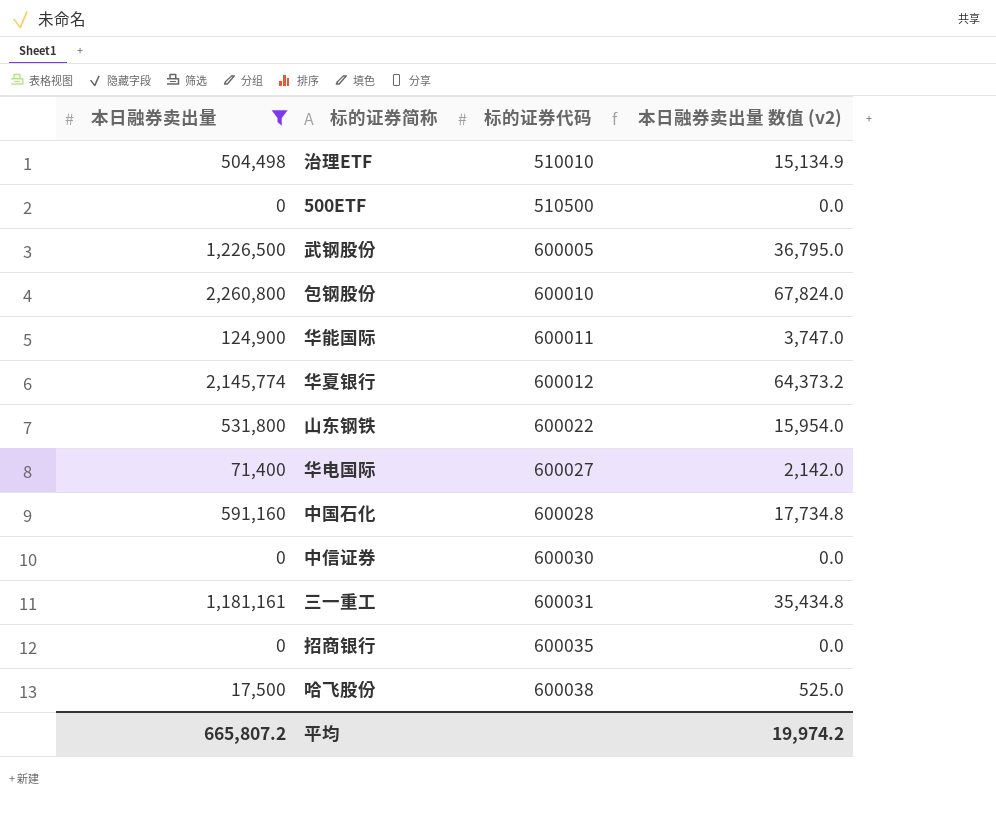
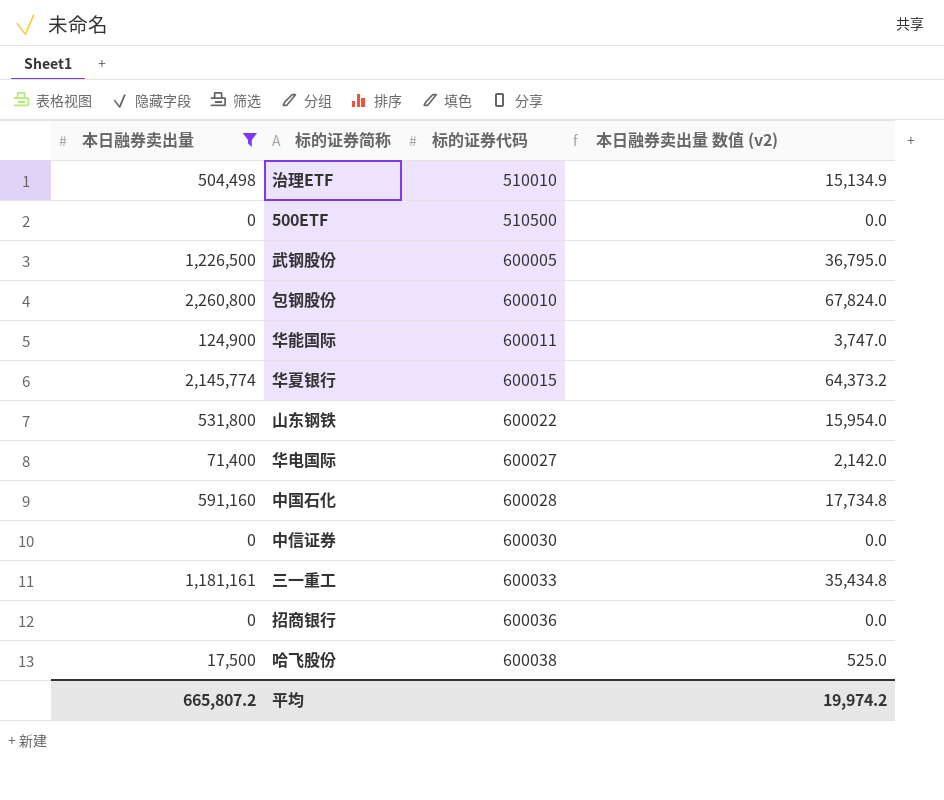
华夏银行 | 标的证券代码: 600012 -> 600015
三一重工 | 标的证券代码: 600031 -> 600033
招商银行 | 标的证券代码: 600035 -> 600036

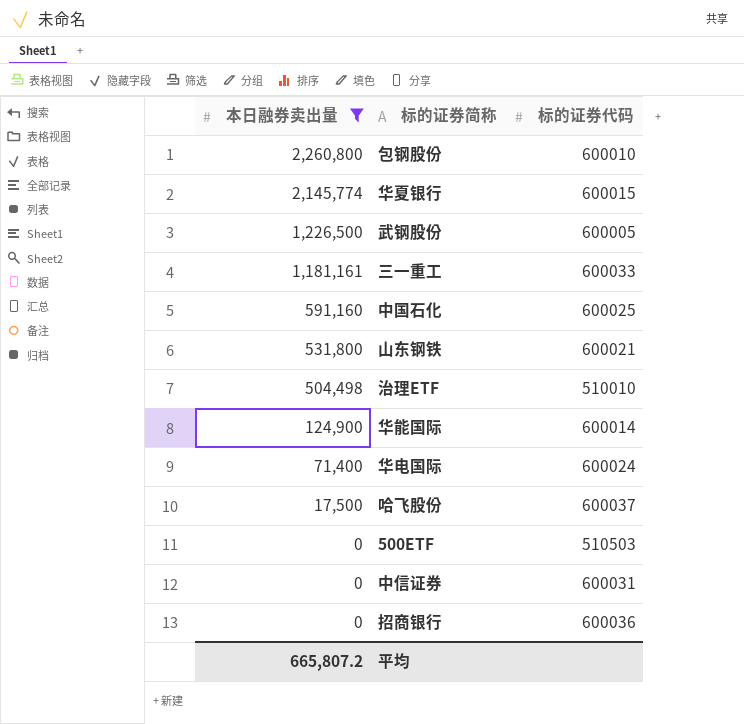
row order: 标的证券代码 ascending -> 本日融券卖出量 descending
column 本日融券卖出量 数值 (v2) | formula: [本日融券卖出量] * 0.03 -> none
中国石化 | 标的证券代码: 600028 -> 600025
山东钢铁 | 标的证券代码: 600022 -> 600021
华能国际 | 标的证券代码: 600011 -> 600014
华电国际 | 标的证券代码: 600027 -> 600024
哈飞股份 | 标的证券代码: 600038 -> 600037
500ETF | 标的证券代码: 510500 -> 510503
中信证券 | 标的证券代码: 600030 -> 600031

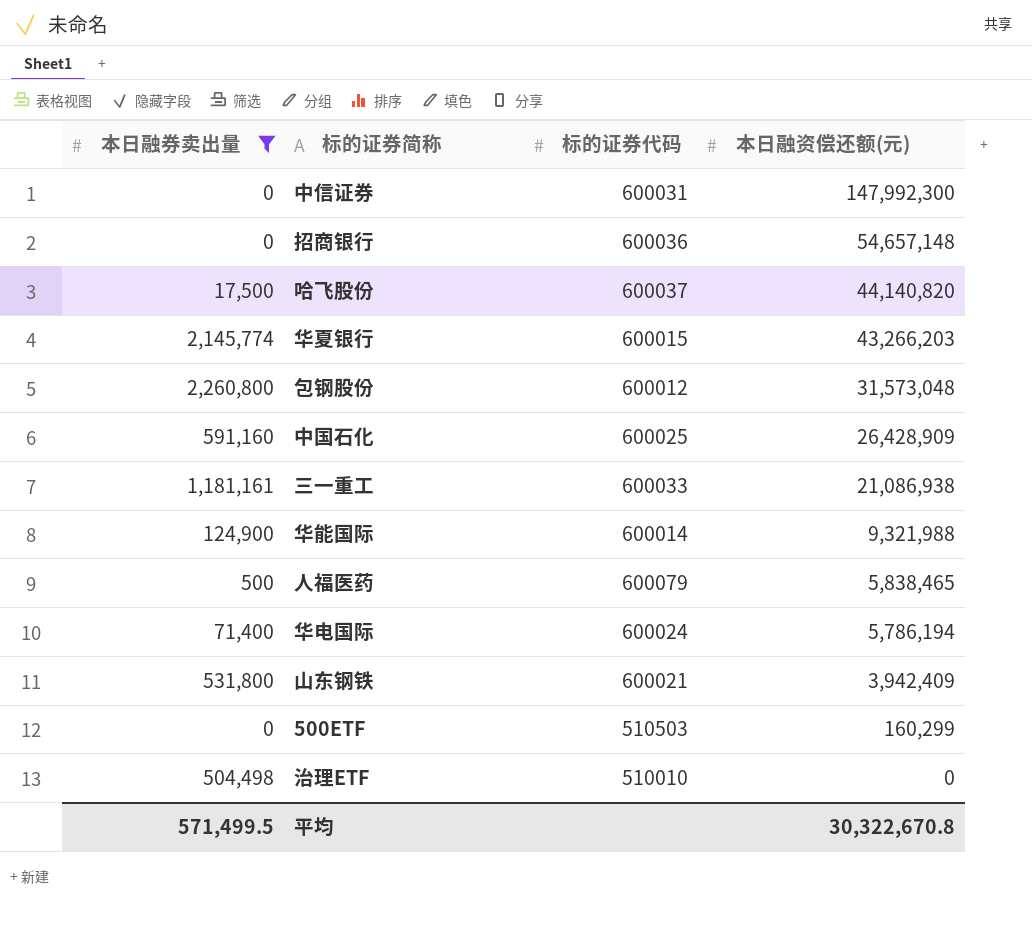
row order: 本日融券卖出量 descending -> 本日融资偿还额(元) descending
column 本日融资偿还额(元) | position: none -> 4
row 武钢股份: 1,226,500 | 600005 -> none
包钢股份 | 标的证券代码: 600010 -> 600012
row 人福医药: none -> 500 | 600079 | 5,838,465
平均 | 本日融券卖出量: 665,807.2 -> 571,499.5

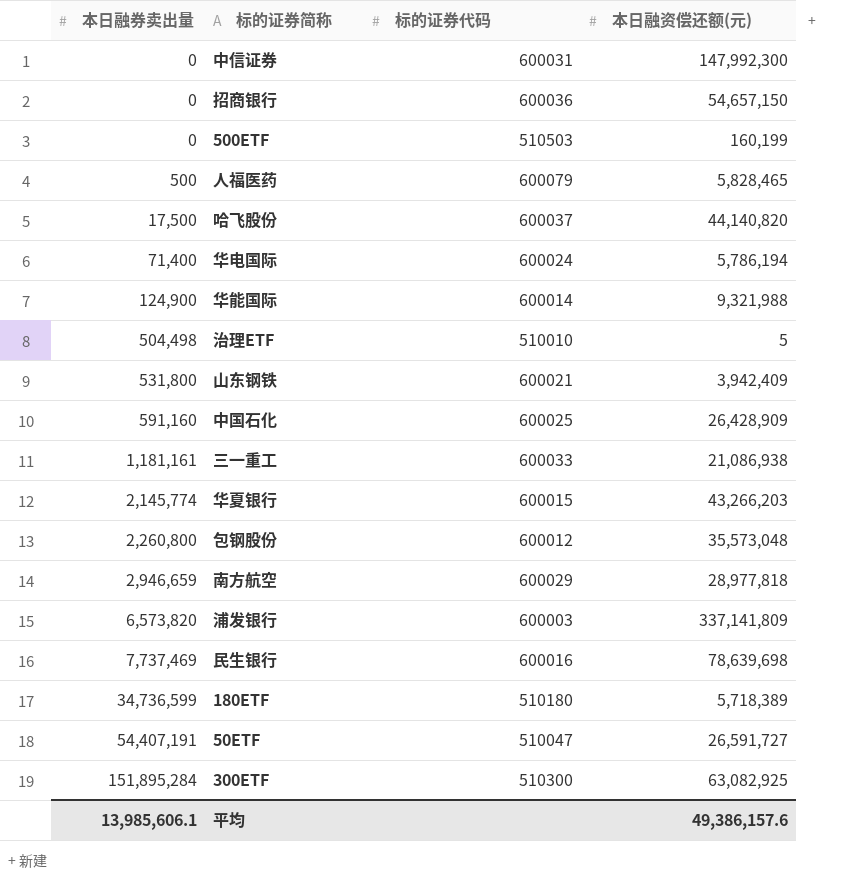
filter: 本日融券卖出量 <= 2,260,800 -> none
row order: 本日融资偿还额(元) descending -> 本日融券卖出量 ascending
招商银行 | 本日融资偿还额(元): 54,657,148 -> 54,657,150
500ETF | 本日融资偿还额(元): 160,299 -> 160,199
人福医药 | 本日融资偿还额(元): 5,838,465 -> 5,828,465
治理ETF | 本日融资偿还额(元): 0 -> 5
包钢股份 | 本日融资偿还额(元): 31,573,048 -> 35,573,048
平均 | 本日融券卖出量: 571,499.5 -> 13,985,606.1
平均 | 本日融资偿还额(元): 30,322,670.8 -> 49,386,157.6

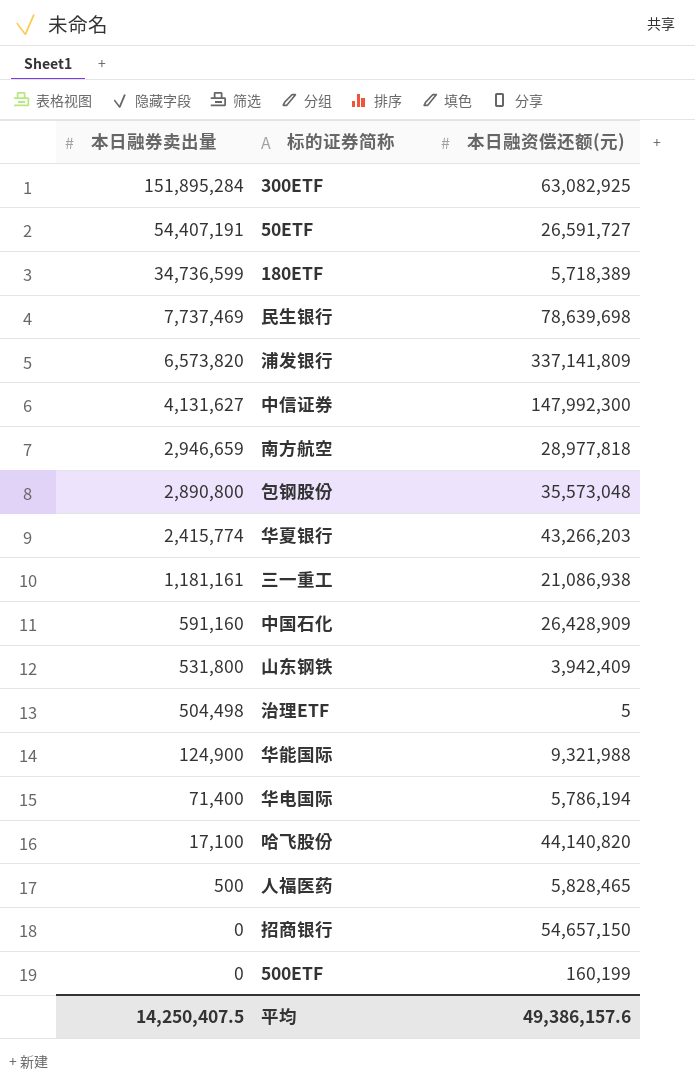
row order: 本日融券卖出量 ascending -> 本日融券卖出量 descending
column 标的证券代码 | position: 3 -> none
中信证券 | 本日融券卖出量: 0 -> 4,131,627
包钢股份 | 本日融券卖出量: 2,260,800 -> 2,890,800
华夏银行 | 本日融券卖出量: 2,145,774 -> 2,415,774
哈飞股份 | 本日融券卖出量: 17,500 -> 17,100
平均 | 本日融券卖出量: 13,985,606.1 -> 14,250,407.5

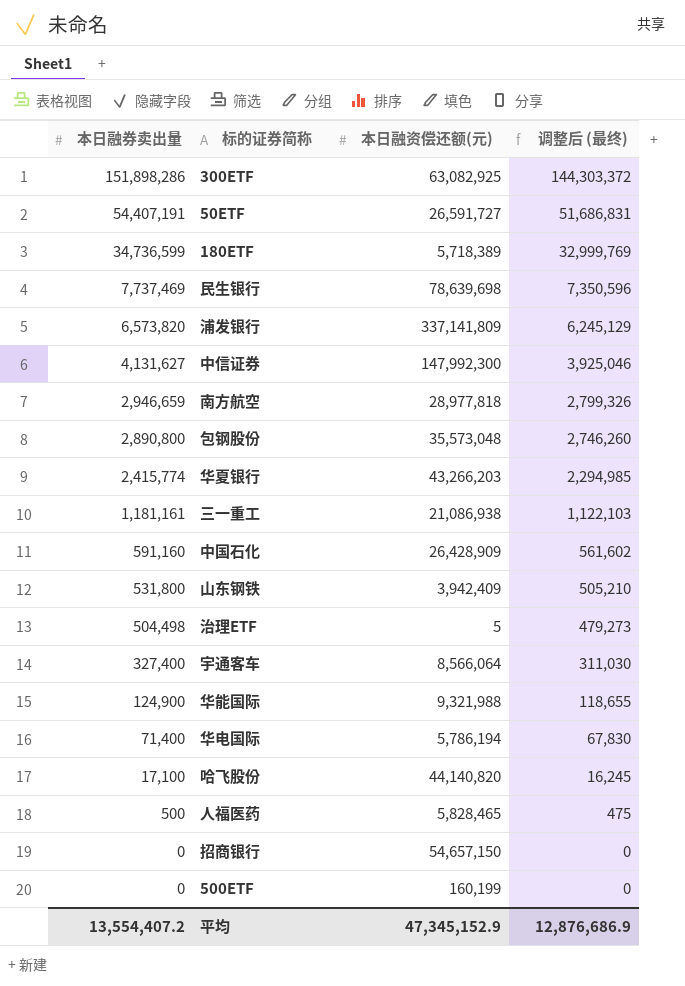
column 调整后 (最终) | formula: none -> [本日融券卖出量] * 0.95
300ETF | 本日融券卖出量: 151,895,284 -> 151,898,286
row 宇通客车: none -> 327,400 | 8,566,064 | 311,030
平均 | 本日融券卖出量: 14,250,407.5 -> 13,554,407.2
平均 | 本日融资偿还额(元): 49,386,157.6 -> 47,345,152.9

